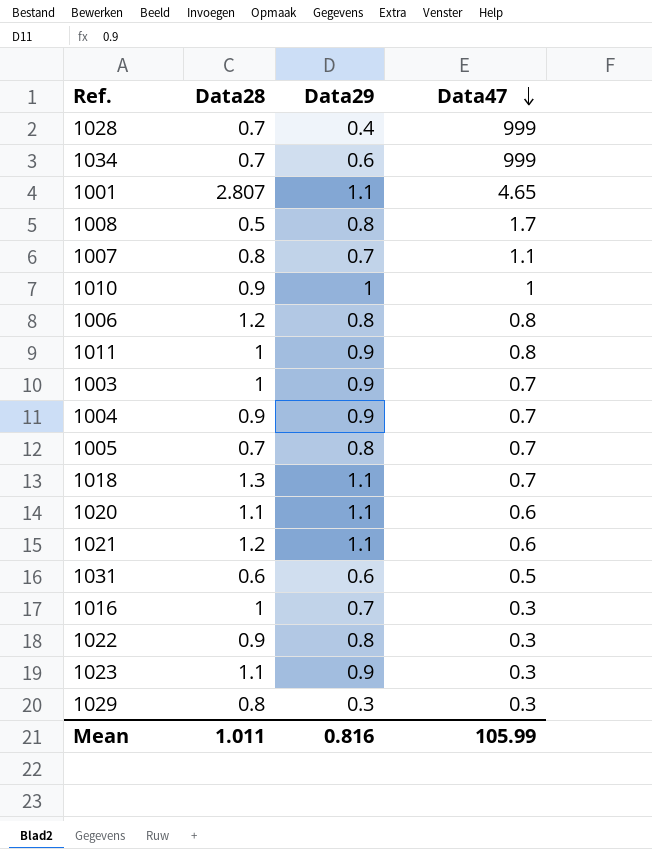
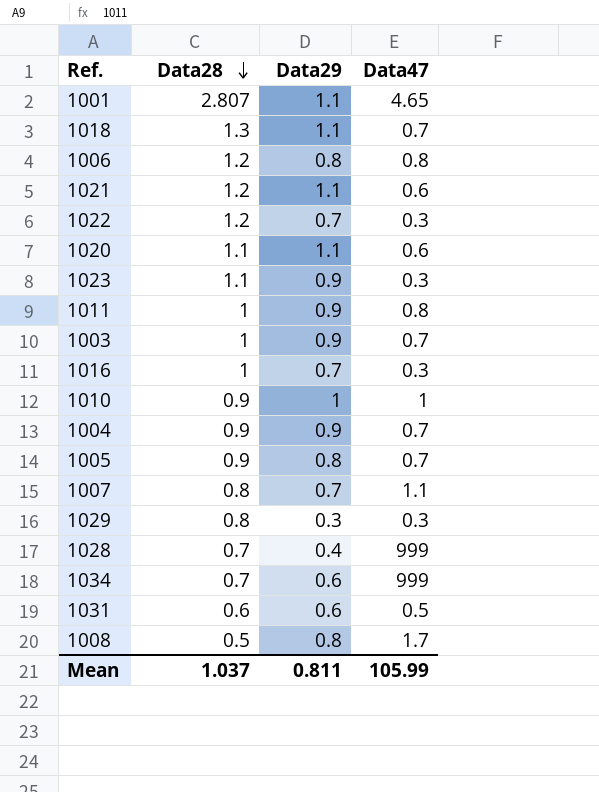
row order: Data47 descending -> Data28 descending
1022 | Data28: 0.9 -> 1.2
1022 | Data29: 0.8 -> 0.7
1005 | Data28: 0.7 -> 0.9
Mean | Data28: 1.011 -> 1.037
Mean | Data29: 0.816 -> 0.811

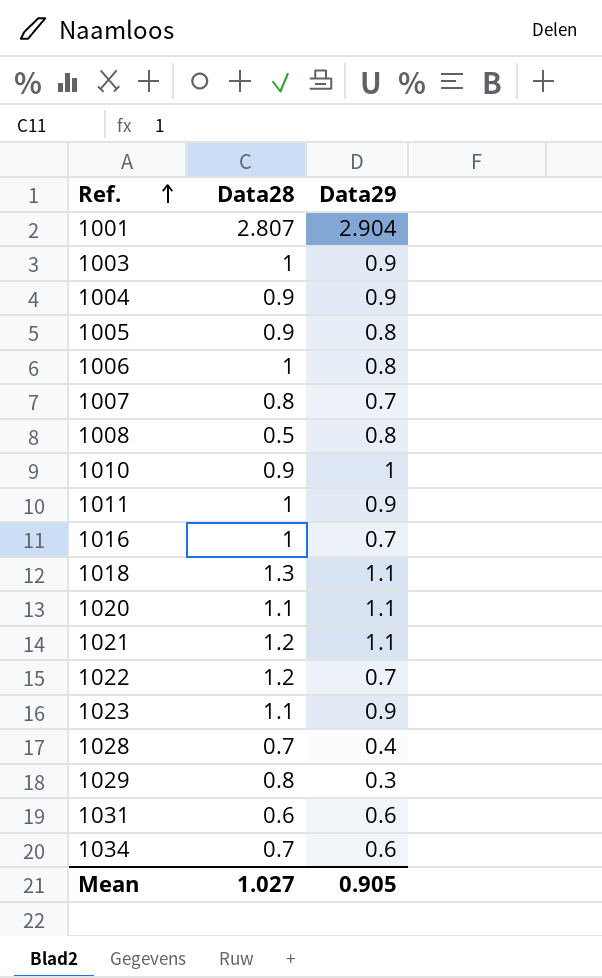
row order: Data28 descending -> Ref. ascending
column Data47 | position: 4 -> none
1001 | Data29: 1.1 -> 2.904
1006 | Data28: 1.2 -> 1
Mean | Data28: 1.037 -> 1.027
Mean | Data29: 0.811 -> 0.905

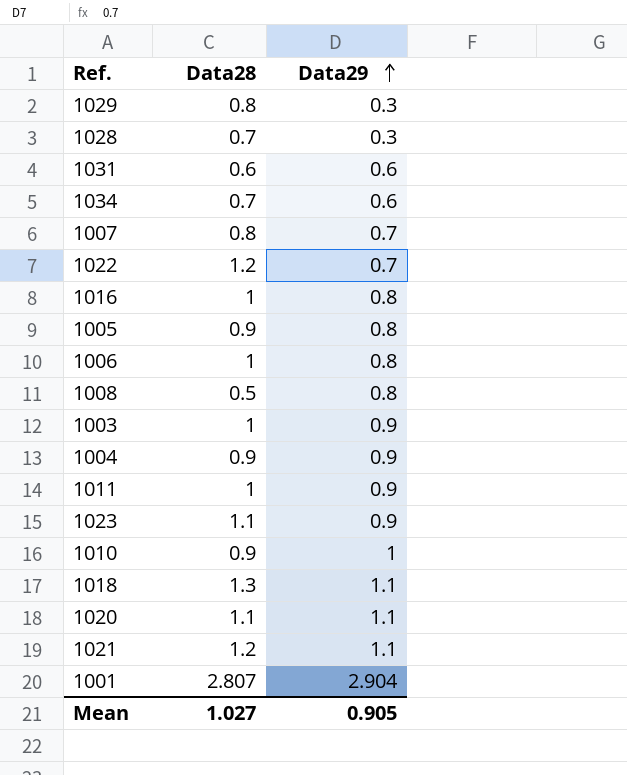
row order: Ref. ascending -> Data29 ascending
1028 | Data29: 0.4 -> 0.3
1016 | Data29: 0.7 -> 0.8

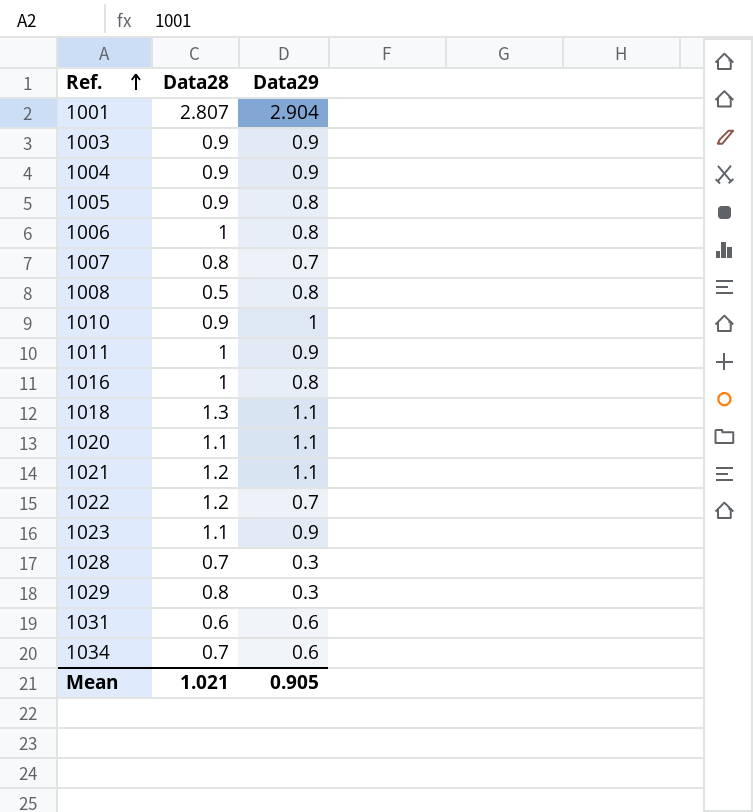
row order: Data29 ascending -> Ref. ascending
1003 | Data28: 1 -> 0.9
Mean | Data28: 1.027 -> 1.021

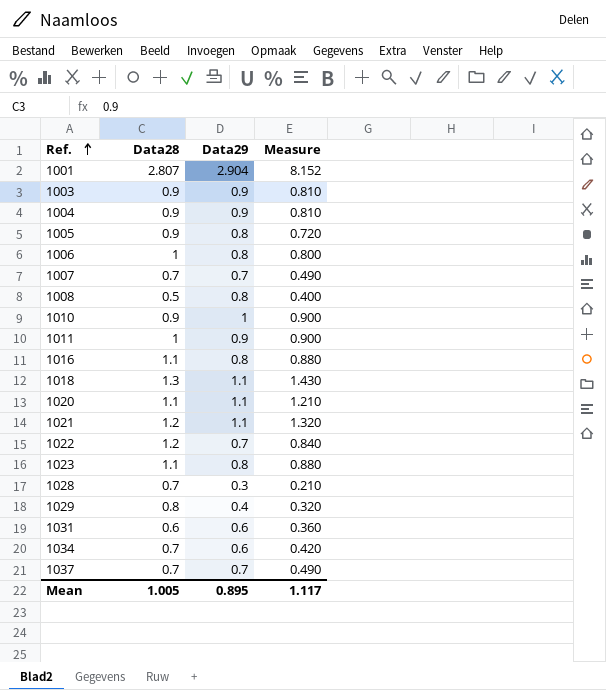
column Measure | formula: none -> [Data28] * [Data29]
1007 | Data28: 0.8 -> 0.7
1016 | Data28: 1 -> 1.1
1023 | Data29: 0.9 -> 0.8
1029 | Data29: 0.3 -> 0.4
row 1037: none -> 0.7 | 0.7 | 0.490
Mean | Data28: 1.021 -> 1.005
Mean | Data29: 0.905 -> 0.895

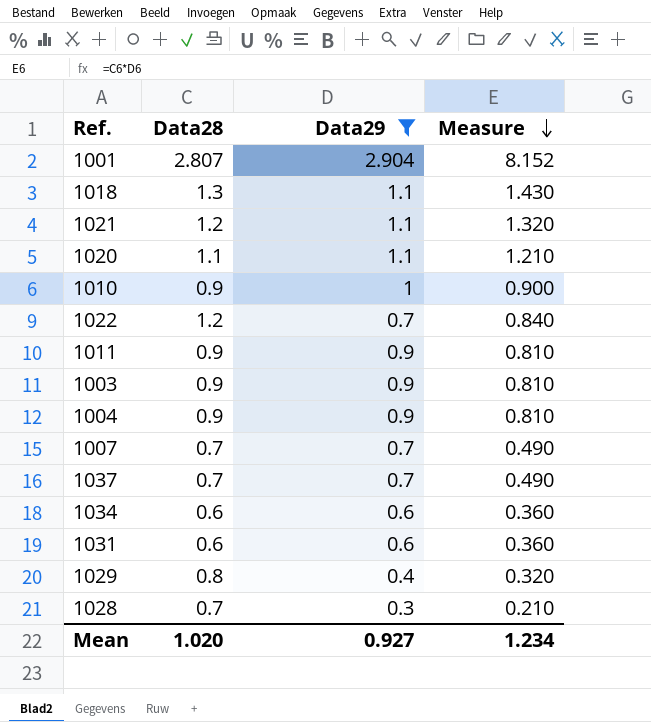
filter: none -> Data29 != 0.8
row order: Ref. ascending -> Measure descending
1011 | Data28: 1 -> 0.9
1011 | Measure: 0.900 -> 0.810
1034 | Data28: 0.7 -> 0.6
1034 | Measure: 0.420 -> 0.360
Mean | Data28: 1.005 -> 1.020
Mean | Data29: 0.895 -> 0.927
Mean | Measure: 1.117 -> 1.234

